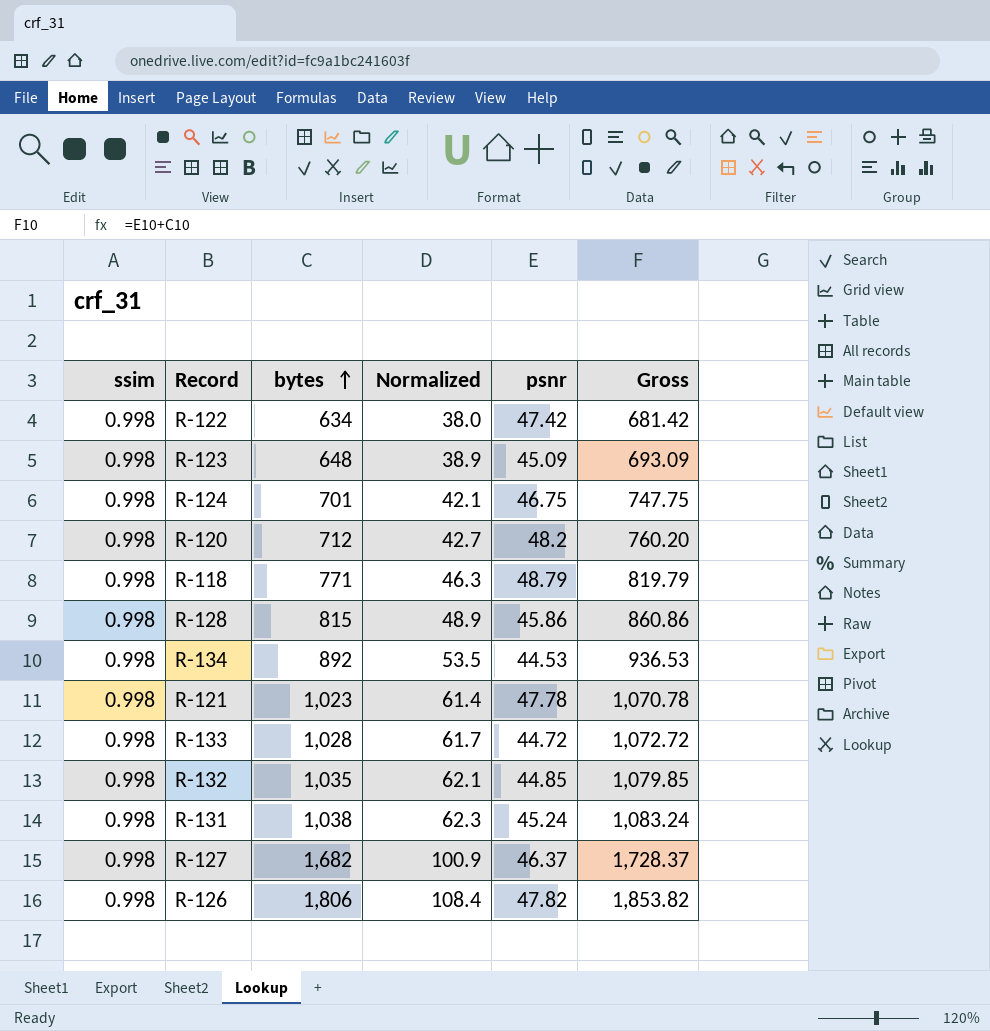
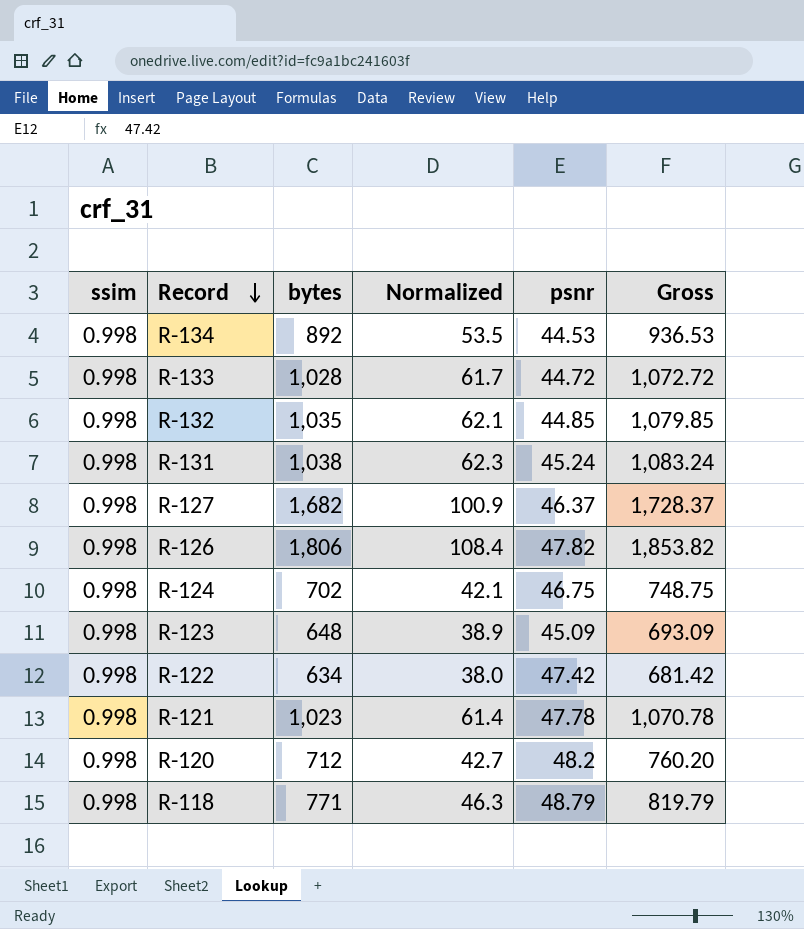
row order: bytes ascending -> Record descending
row R-128: 0.998 | 815 | 48.9 | 45.86 | 860.86 -> none
R-124 | bytes: 701 -> 702
R-124 | Gross: 747.75 -> 748.75

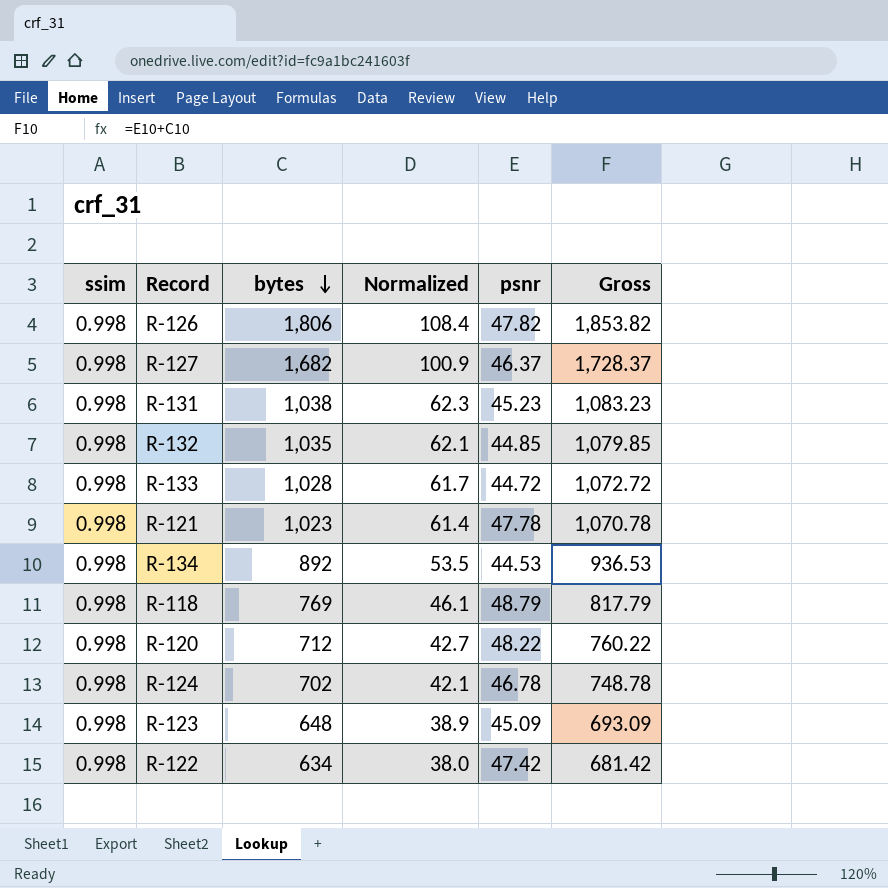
row order: Record descending -> bytes descending
R-131 | psnr: 45.24 -> 45.23
R-131 | Gross: 1,083.24 -> 1,083.23
R-118 | bytes: 771 -> 769
R-118 | Normalized: 46.3 -> 46.1
R-118 | Gross: 819.79 -> 817.79
R-120 | psnr: 48.2 -> 48.22
R-120 | Gross: 760.20 -> 760.22
R-124 | psnr: 46.75 -> 46.78
R-124 | Gross: 748.75 -> 748.78

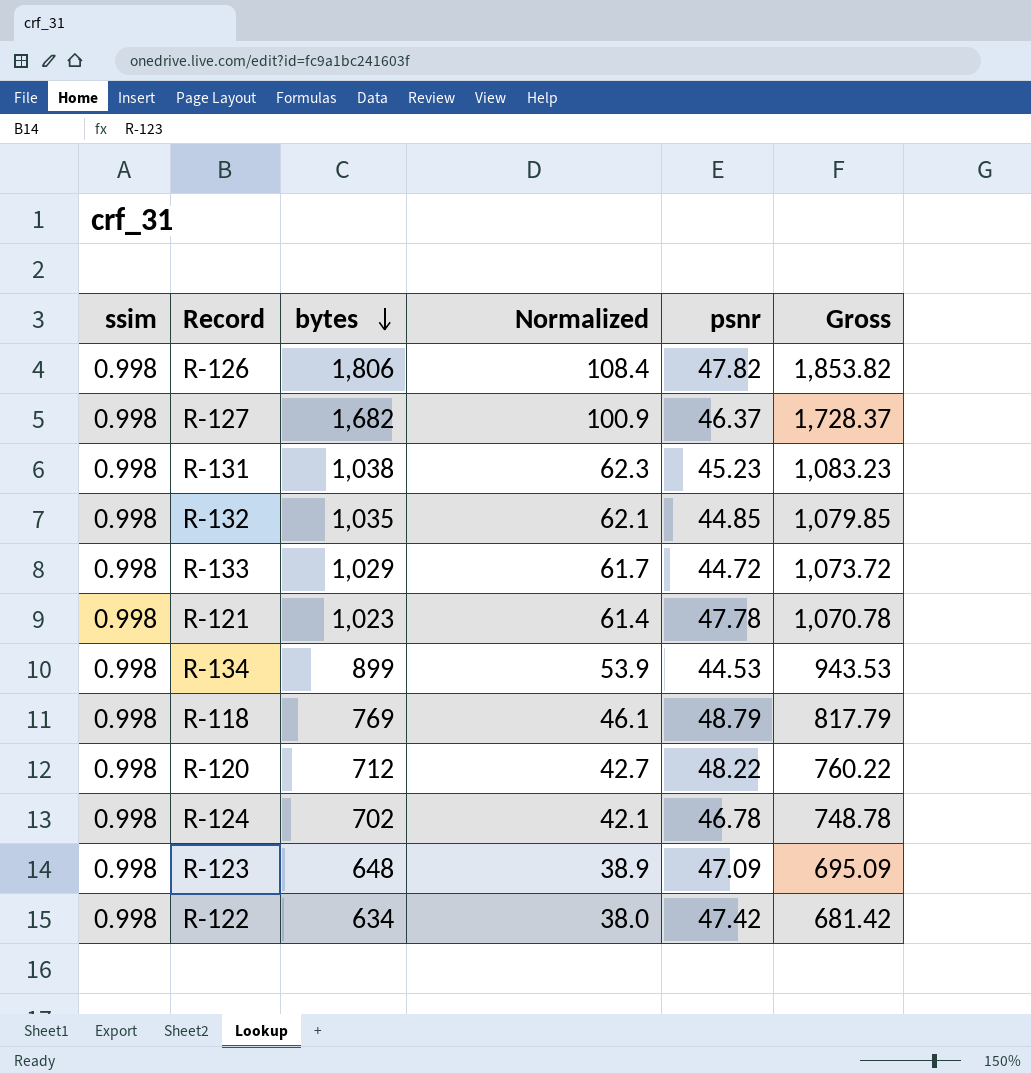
R-133 | bytes: 1,028 -> 1,029
R-133 | Gross: 1,072.72 -> 1,073.72
R-134 | bytes: 892 -> 899
R-134 | Normalized: 53.5 -> 53.9
R-134 | Gross: 936.53 -> 943.53
R-123 | psnr: 45.09 -> 47.09
R-123 | Gross: 693.09 -> 695.09

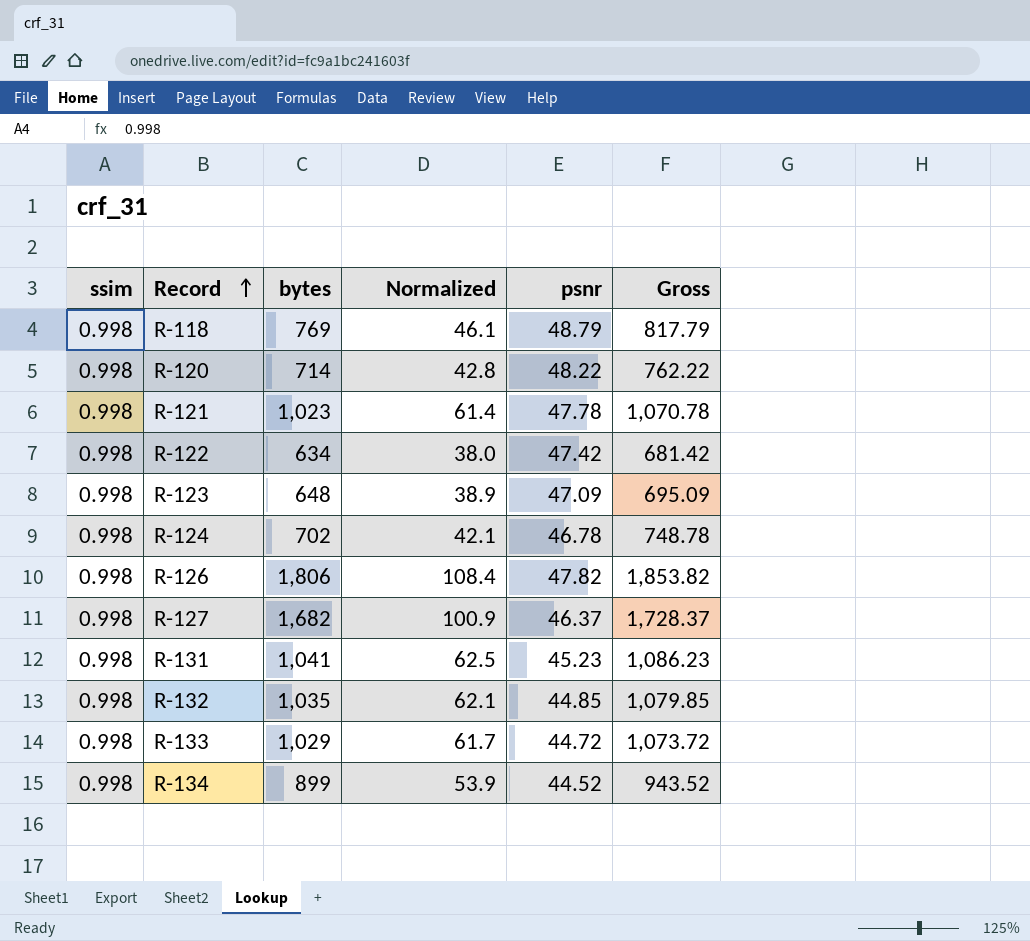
row order: bytes descending -> Record ascending
R-120 | bytes: 712 -> 714
R-120 | Normalized: 42.7 -> 42.8
R-120 | Gross: 760.22 -> 762.22
R-131 | bytes: 1,038 -> 1,041
R-131 | Normalized: 62.3 -> 62.5
R-131 | Gross: 1,083.23 -> 1,086.23
R-134 | psnr: 44.53 -> 44.52
R-134 | Gross: 943.53 -> 943.52

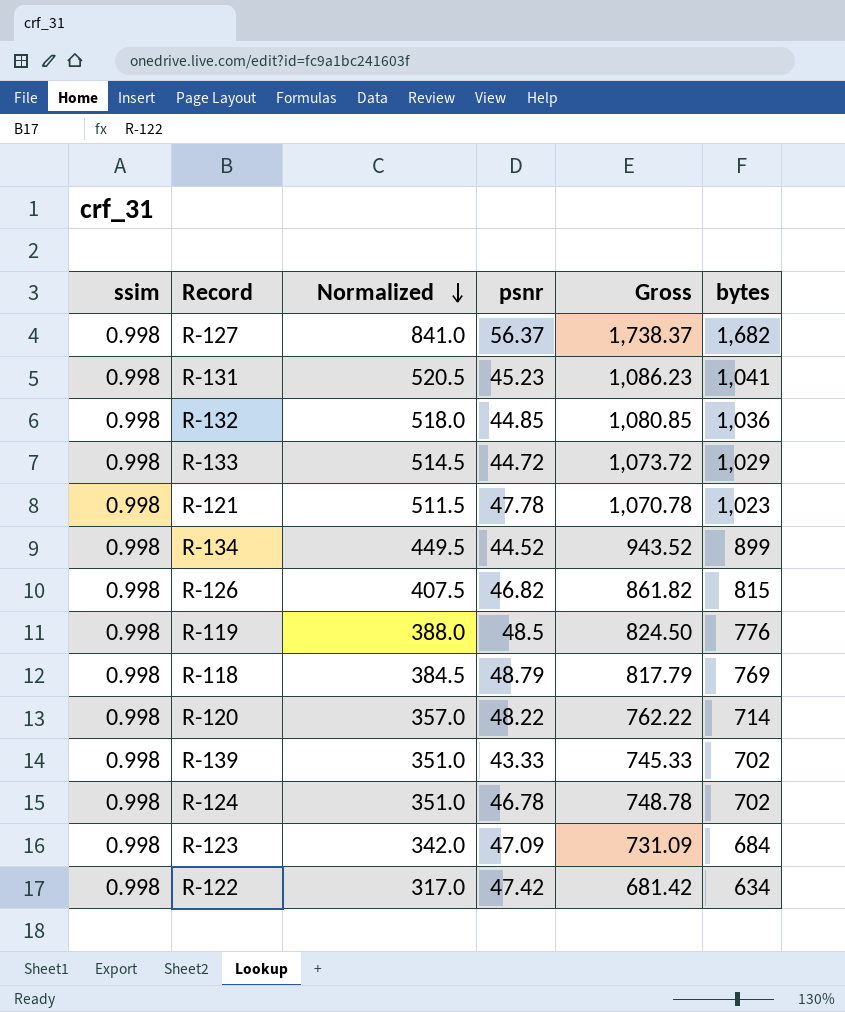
row order: Record ascending -> Normalized descending
column Normalized | formula: [bytes] * 0.06 -> [bytes] * 0.5
column bytes | position: 3 -> 6
R-127 | psnr: 46.37 -> 56.37
R-127 | Gross: 1,728.37 -> 1,738.37
R-132 | Gross: 1,079.85 -> 1,080.85
R-132 | bytes: 1,035 -> 1,036
R-126 | psnr: 47.82 -> 46.82
R-126 | Gross: 1,853.82 -> 861.82
R-126 | bytes: 1,806 -> 815
row R-119: none -> 0.998 | 388.0 | 48.5 | 824.50 | 776
row R-139: none -> 0.998 | 351.0 | 43.33 | 745.33 | 702
R-123 | Gross: 695.09 -> 731.09
R-123 | bytes: 648 -> 684

